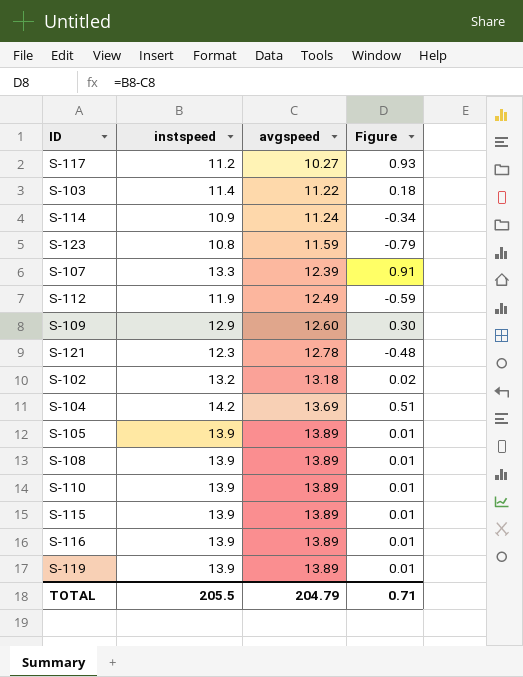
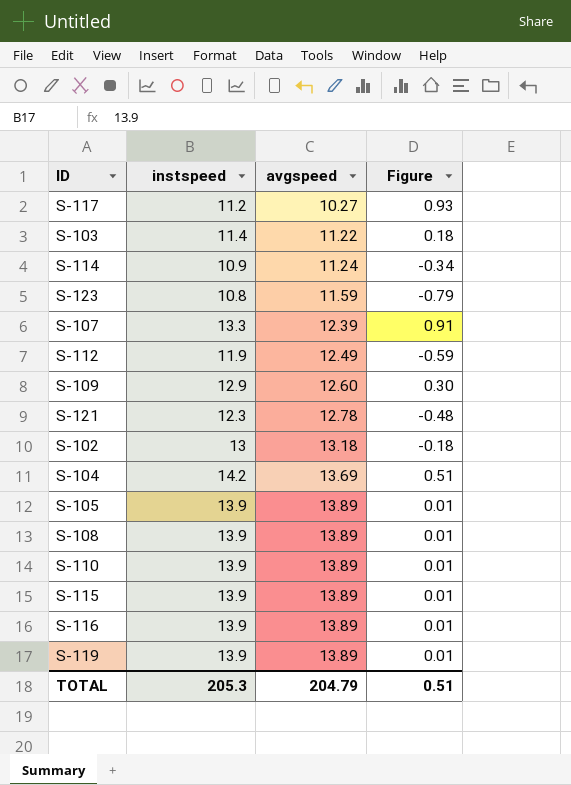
S-102 | instspeed: 13.2 -> 13
S-102 | Figure: 0.02 -> -0.18
TOTAL | instspeed: 205.5 -> 205.3
TOTAL | Figure: 0.71 -> 0.51

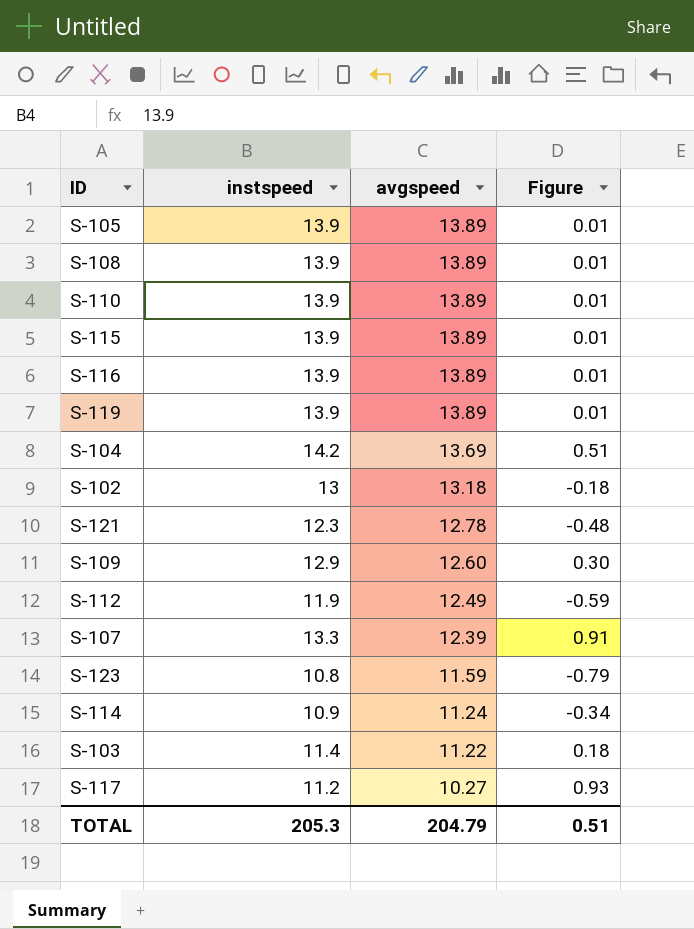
row order: avgspeed ascending -> avgspeed descending

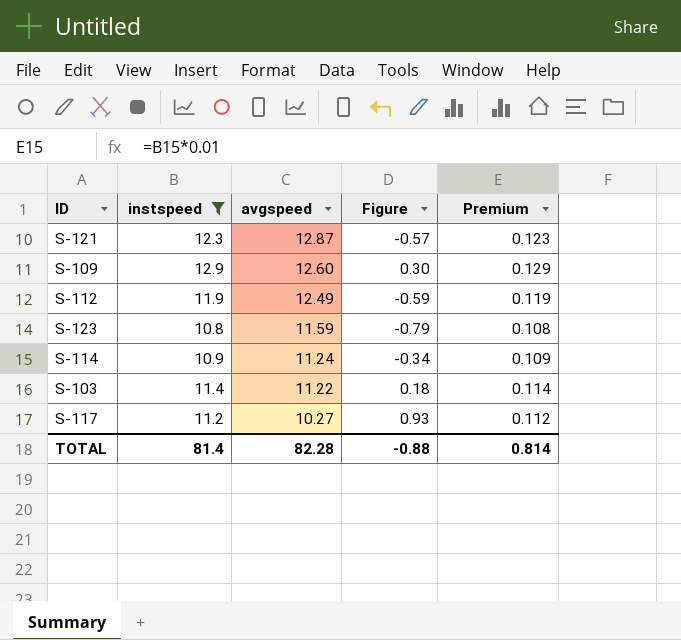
filter: none -> instspeed <= 12.9
column Premium | formula: none -> [instspeed] * 0.01
S-121 | avgspeed: 12.78 -> 12.87
S-121 | Figure: -0.48 -> -0.57
TOTAL | instspeed: 205.3 -> 81.4
TOTAL | avgspeed: 204.79 -> 82.28
TOTAL | Figure: 0.51 -> -0.88

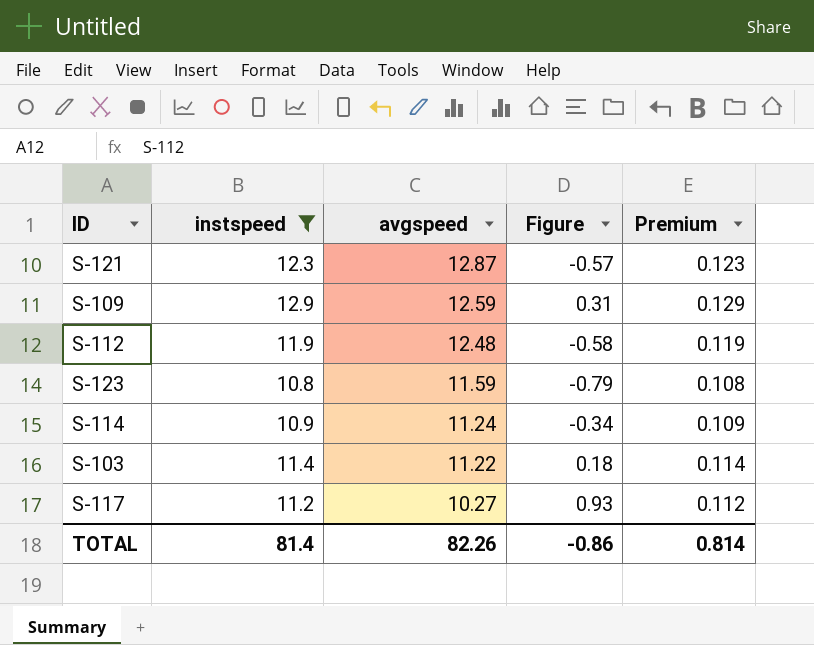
S-109 | avgspeed: 12.60 -> 12.59
S-109 | Figure: 0.30 -> 0.31
S-112 | avgspeed: 12.49 -> 12.48
S-112 | Figure: -0.59 -> -0.58
TOTAL | avgspeed: 82.28 -> 82.26
TOTAL | Figure: -0.88 -> -0.86

